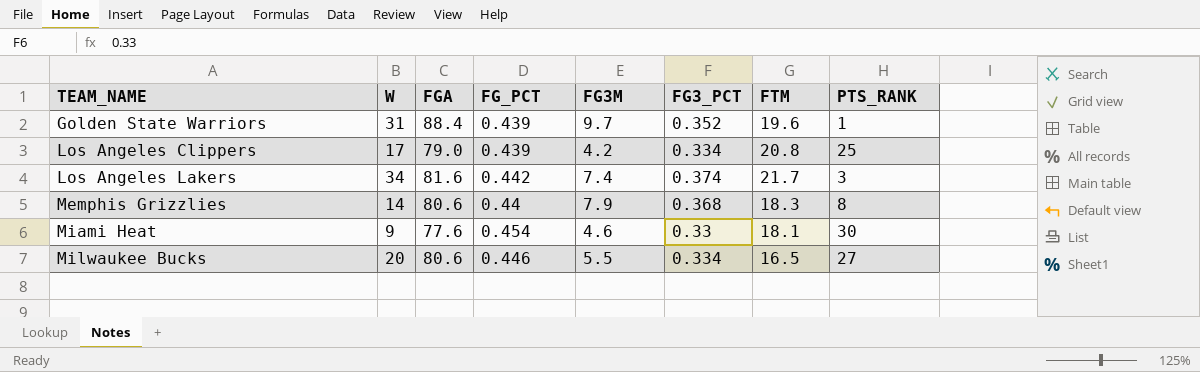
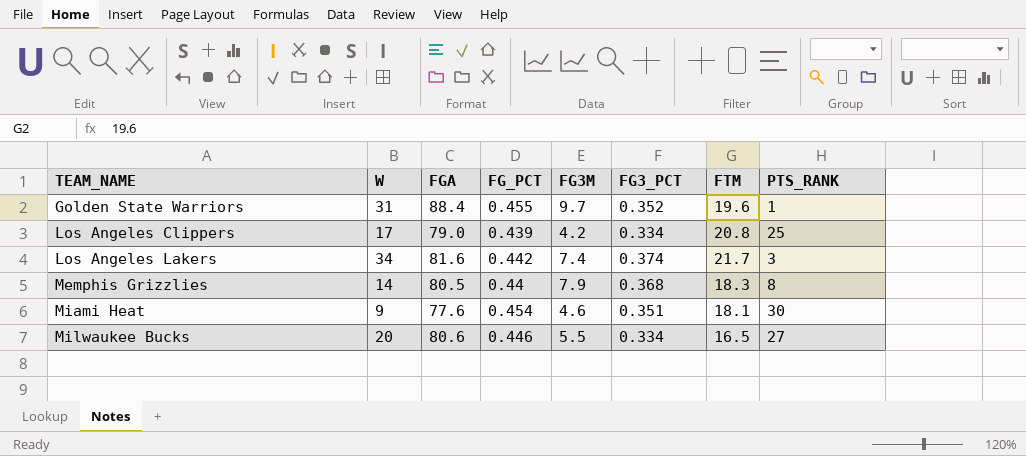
Golden State Warriors | FG_PCT: 0.439 -> 0.455
Memphis Grizzlies | FGA: 80.6 -> 80.5
Miami Heat | FG3_PCT: 0.33 -> 0.351

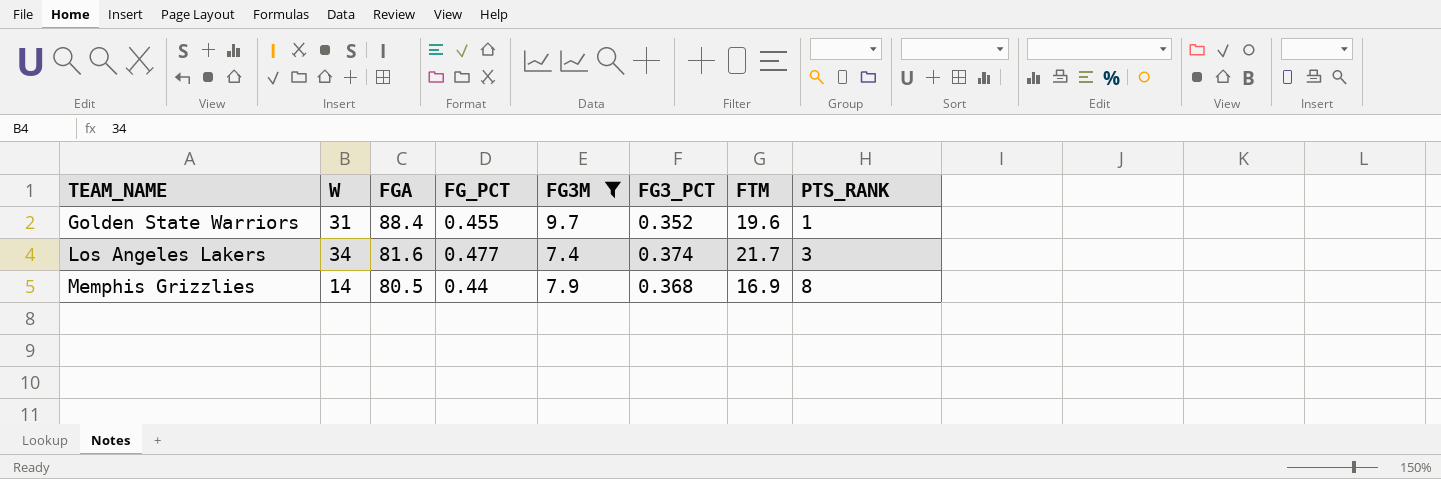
filter: none -> FG3M >= 7.4
Los Angeles Lakers | FG_PCT: 0.442 -> 0.477
Memphis Grizzlies | FTM: 18.3 -> 16.9

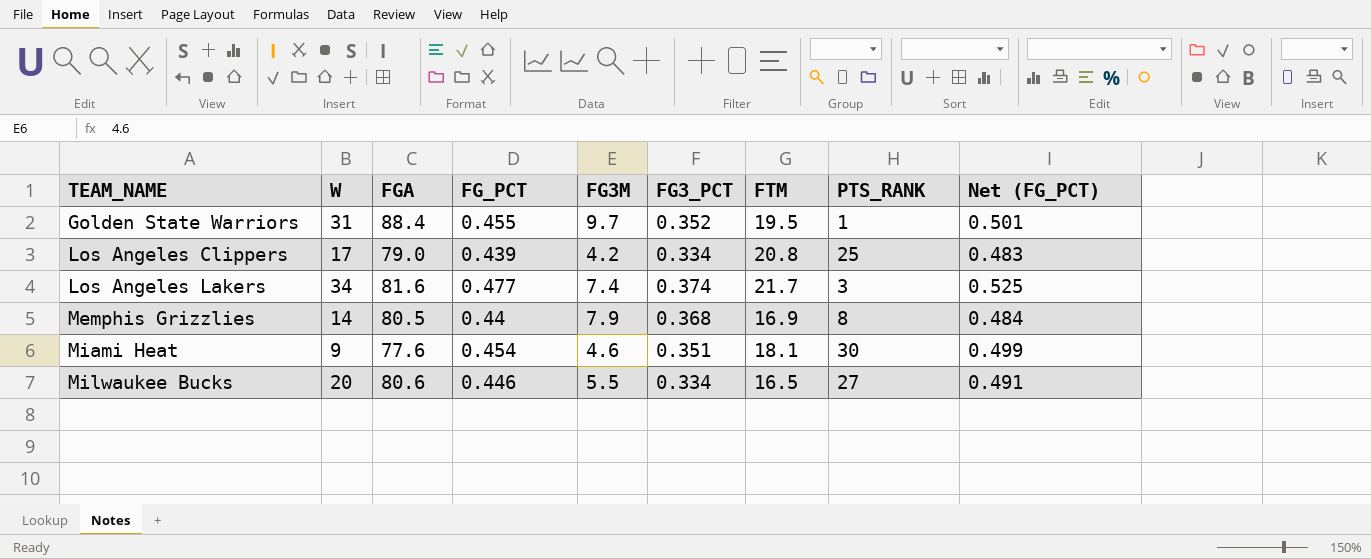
filter: FG3M >= 7.4 -> none
column Net (FG_PCT) | formula: none -> [FG_PCT] * 1.1
Golden State Warriors | FTM: 19.6 -> 19.5

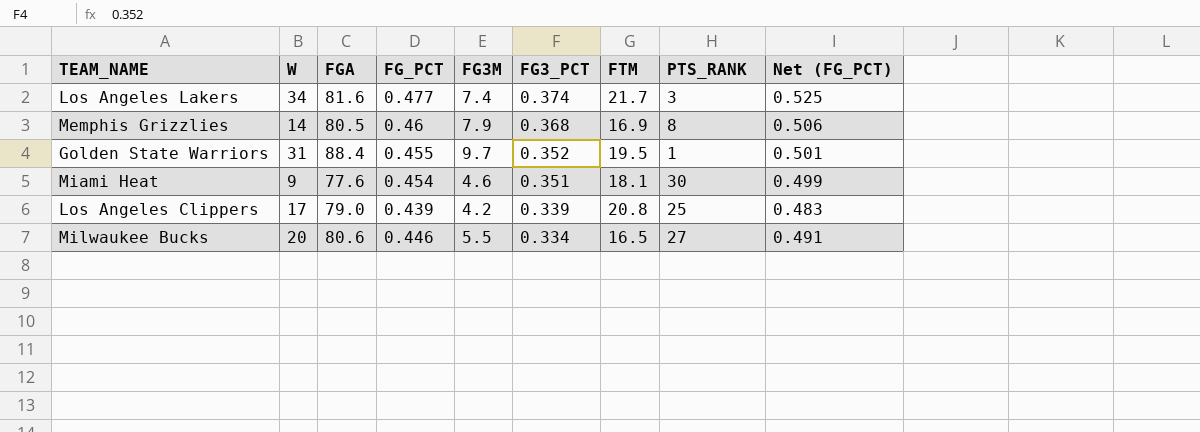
row order: TEAM_NAME ascending -> FG3_PCT descending
Memphis Grizzlies | FG_PCT: 0.44 -> 0.46
Memphis Grizzlies | Net (FG_PCT): 0.484 -> 0.506
Los Angeles Clippers | FG3_PCT: 0.334 -> 0.339

